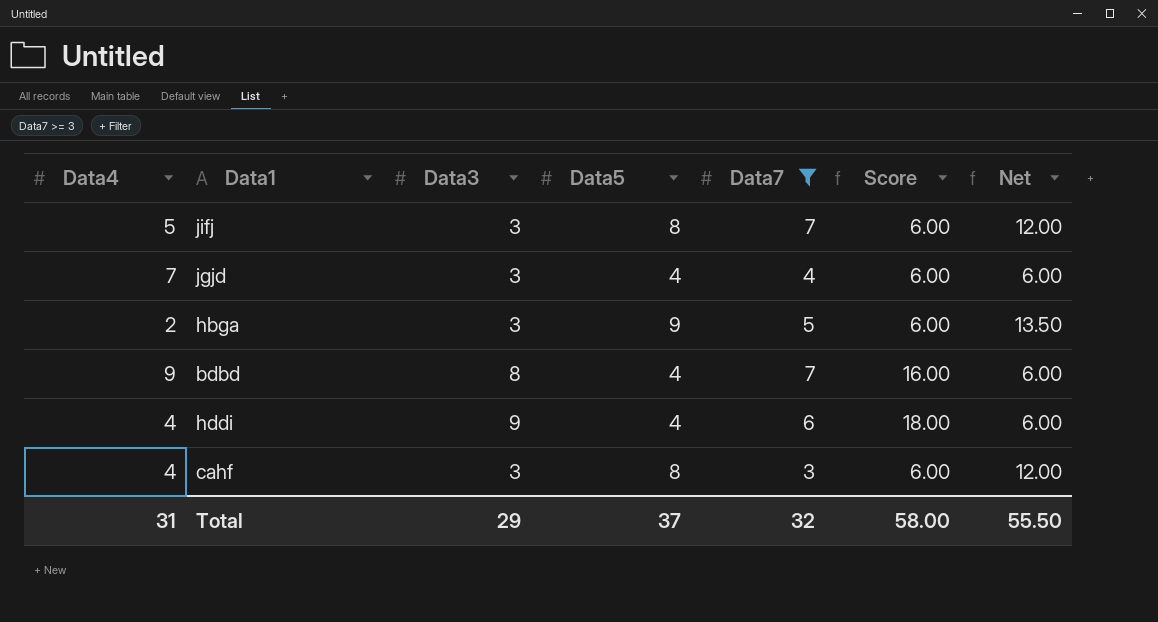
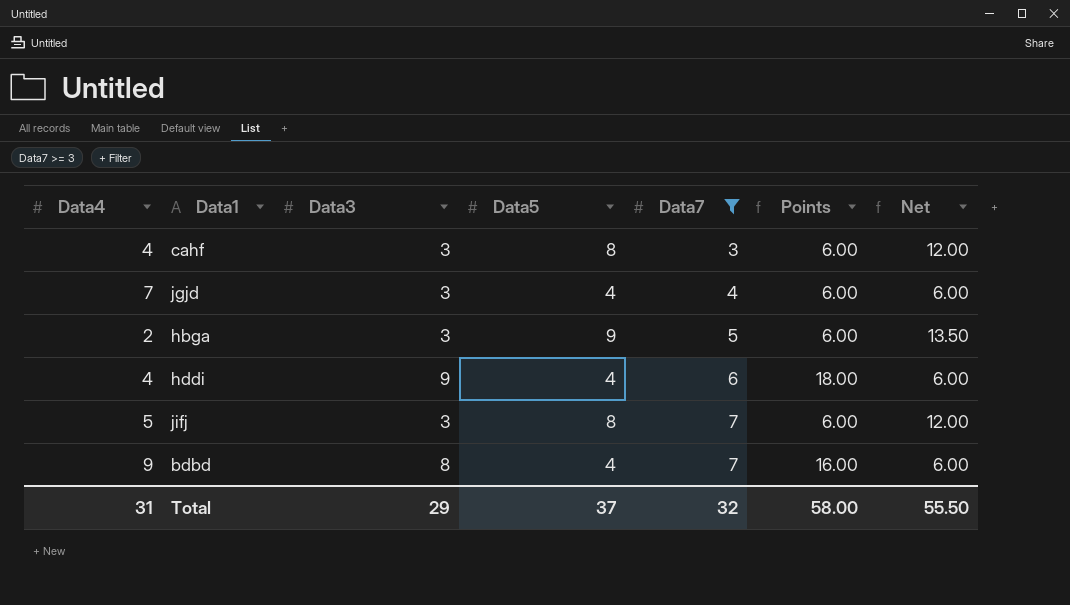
row order: none -> Data7 ascending
column name: Score -> Points

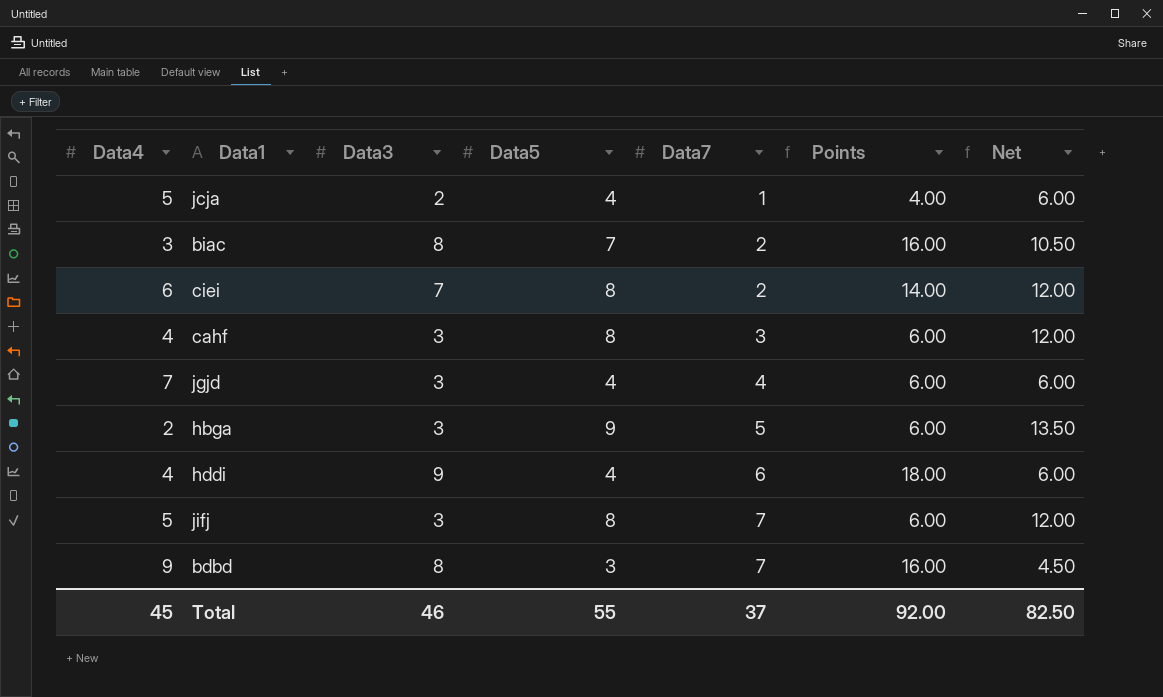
filter: Data7 >= 3 -> none
bdbd | Data5: 4 -> 3
bdbd | Net: 6.00 -> 4.50
Total | Data4: 31 -> 45
Total | Data3: 29 -> 46
Total | Data5: 37 -> 55
Total | Data7: 32 -> 37
Total | Points: 58.00 -> 92.00
Total | Net: 55.50 -> 82.50

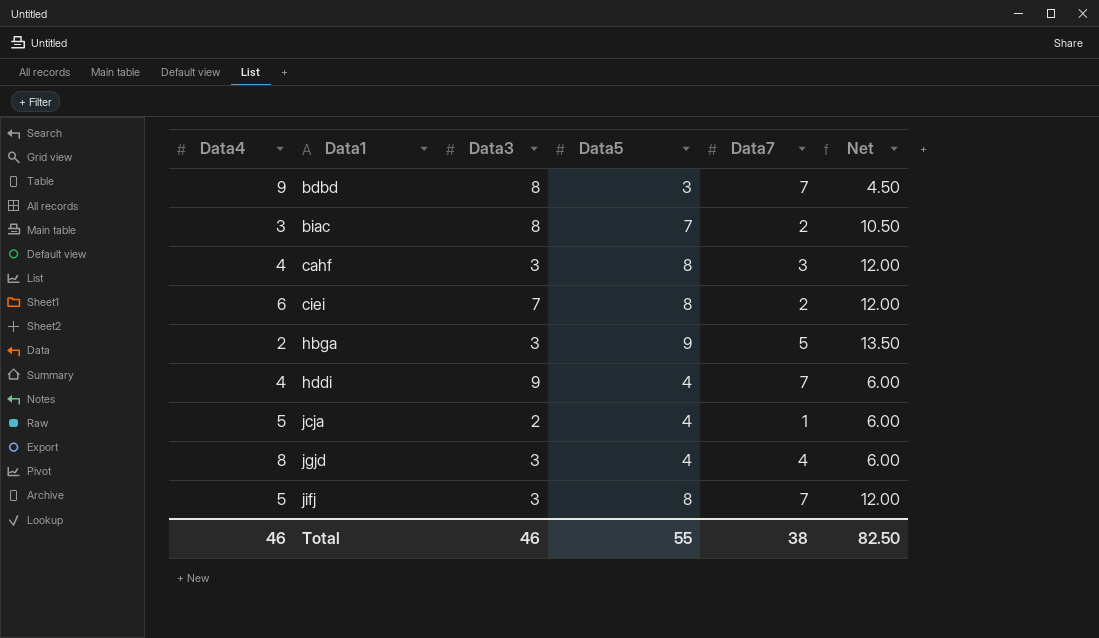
row order: Data7 ascending -> Data1 ascending
column Points | formula: [Data3] * 2 -> none
hddi | Data7: 6 -> 7
jgjd | Data4: 7 -> 8
Total | Data4: 45 -> 46
Total | Data7: 37 -> 38

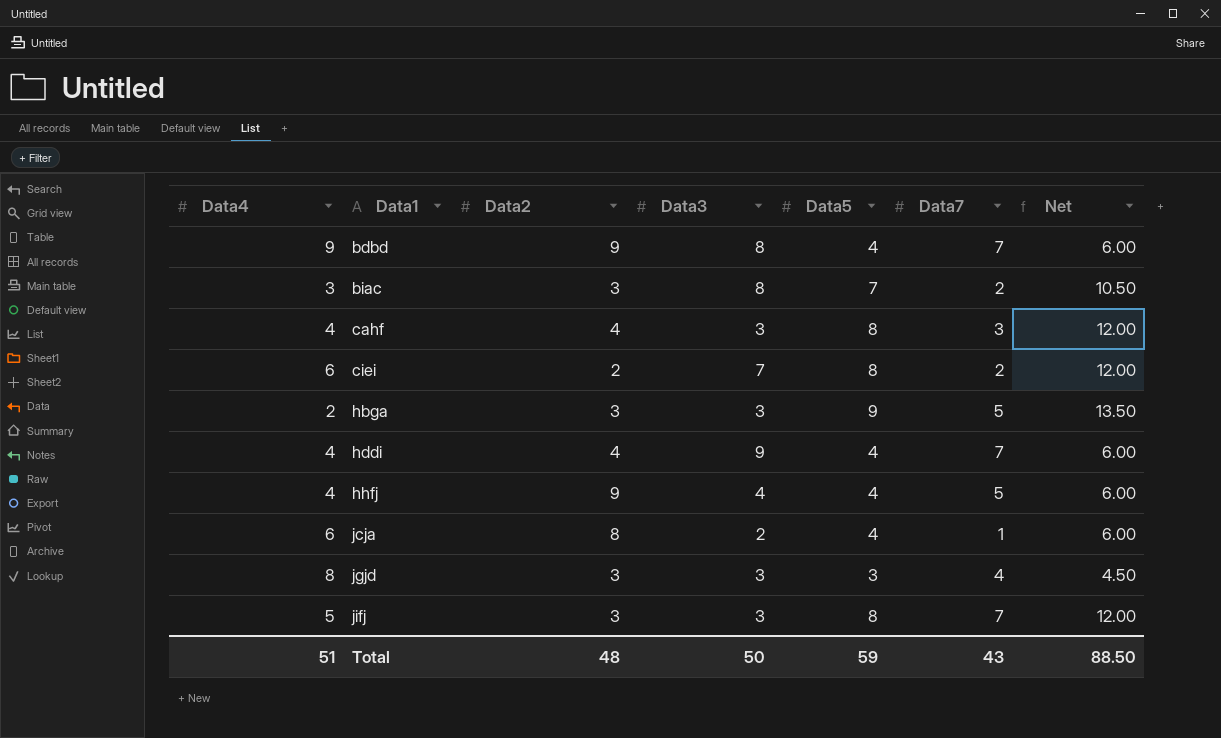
column Data2 | position: none -> 3
bdbd | Data5: 3 -> 4
bdbd | Net: 4.50 -> 6.00
row hhfj: none -> 4 | 9 | 4 | 4 | 5 | 6.00
jcja | Data4: 5 -> 6
jgjd | Data5: 4 -> 3
jgjd | Net: 6.00 -> 4.50
Total | Data4: 46 -> 51
Total | Data3: 46 -> 50
Total | Data5: 55 -> 59
Total | Data7: 38 -> 43
Total | Net: 82.50 -> 88.50

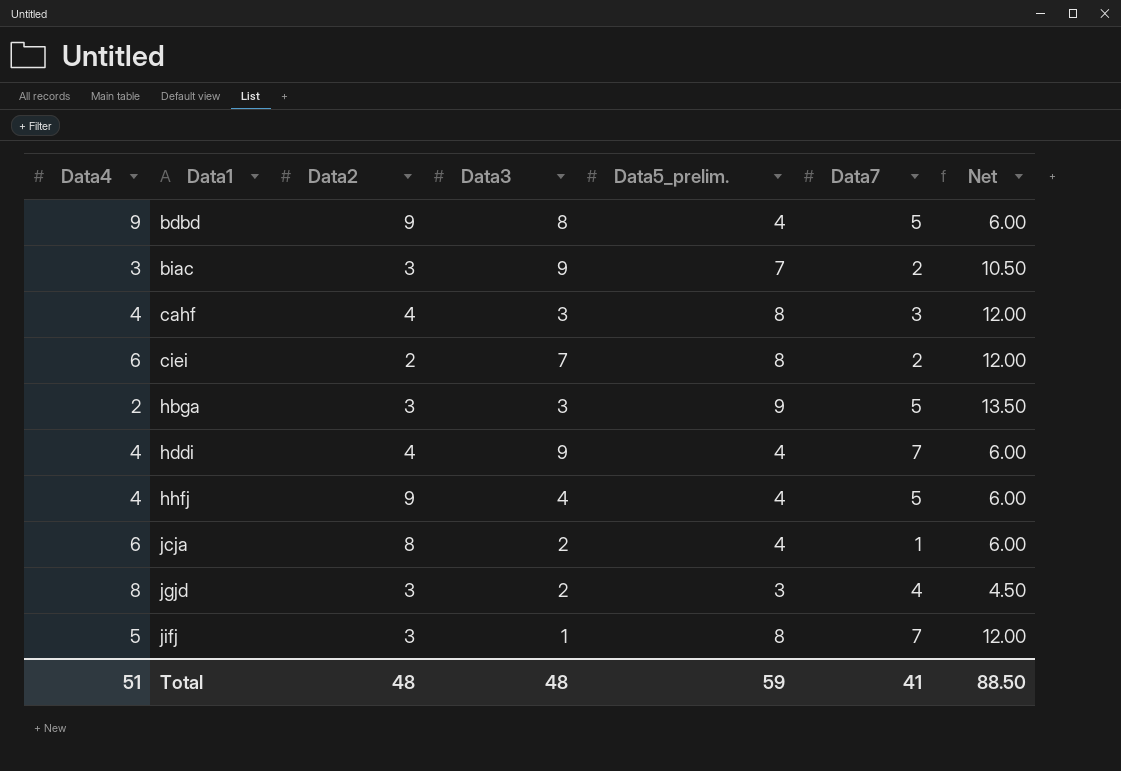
column name: Data5 -> Data5_prelim.
bdbd | Data7: 7 -> 5
biac | Data3: 8 -> 9
jgjd | Data3: 3 -> 2
jifj | Data3: 3 -> 1
Total | Data3: 50 -> 48
Total | Data7: 43 -> 41

